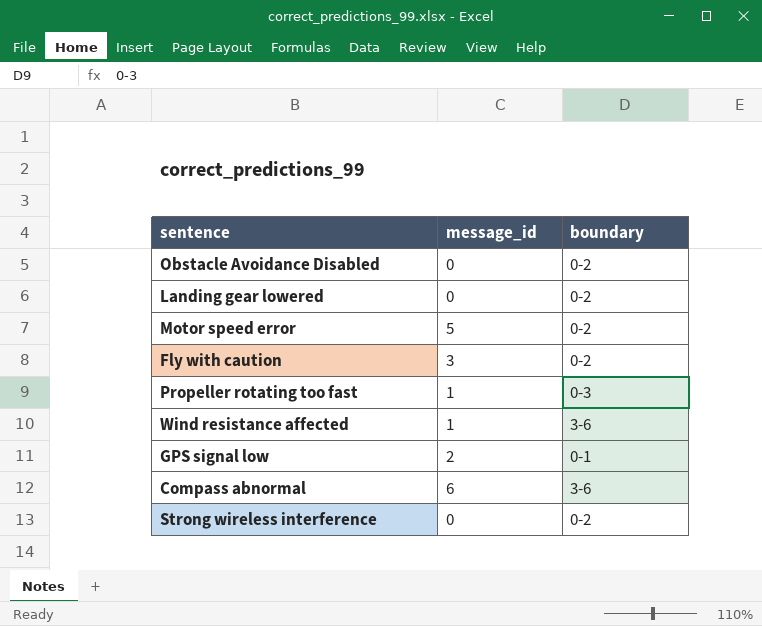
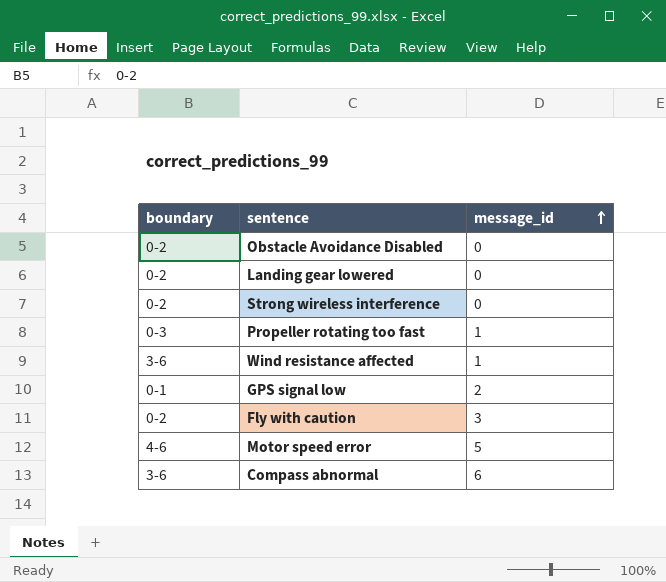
row order: none -> message_id ascending
column boundary | position: 3 -> 1
Motor speed error | boundary: 0-2 -> 4-6

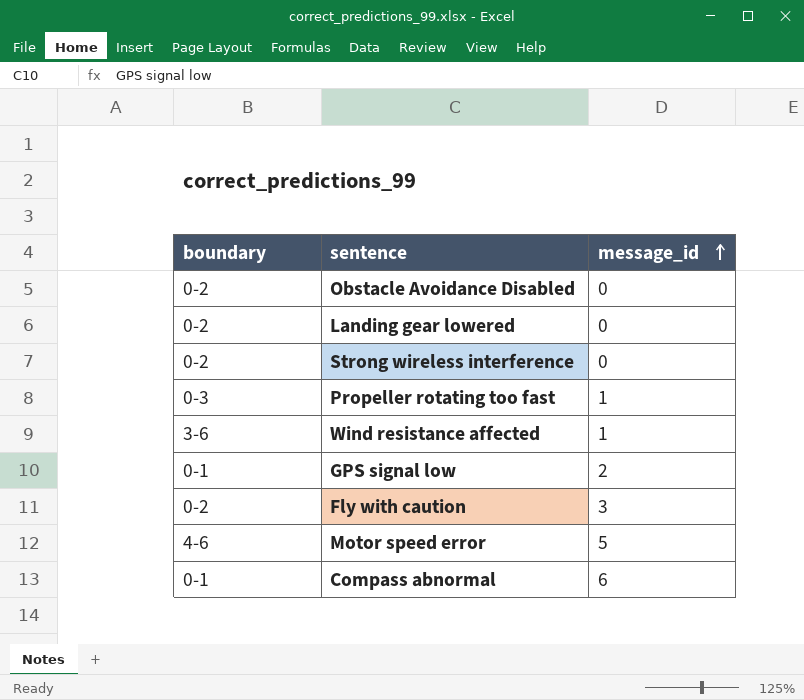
Compass abnormal | boundary: 3-6 -> 0-1

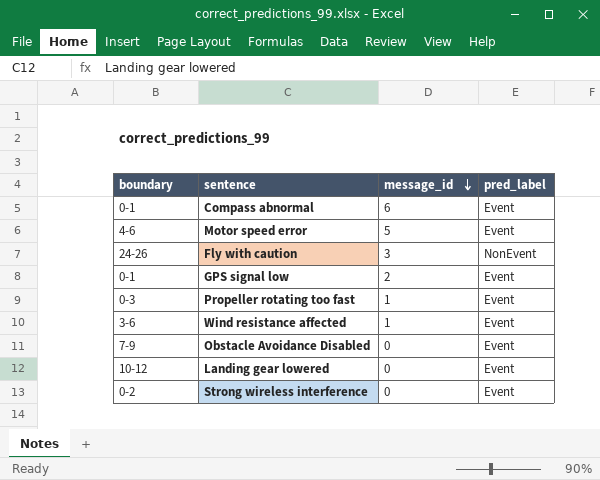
row order: message_id ascending -> message_id descending
column pred_label | position: none -> 4
Fly with caution | boundary: 0-2 -> 24-26
Obstacle Avoidance Disabled | boundary: 0-2 -> 7-9
Landing gear lowered | boundary: 0-2 -> 10-12

